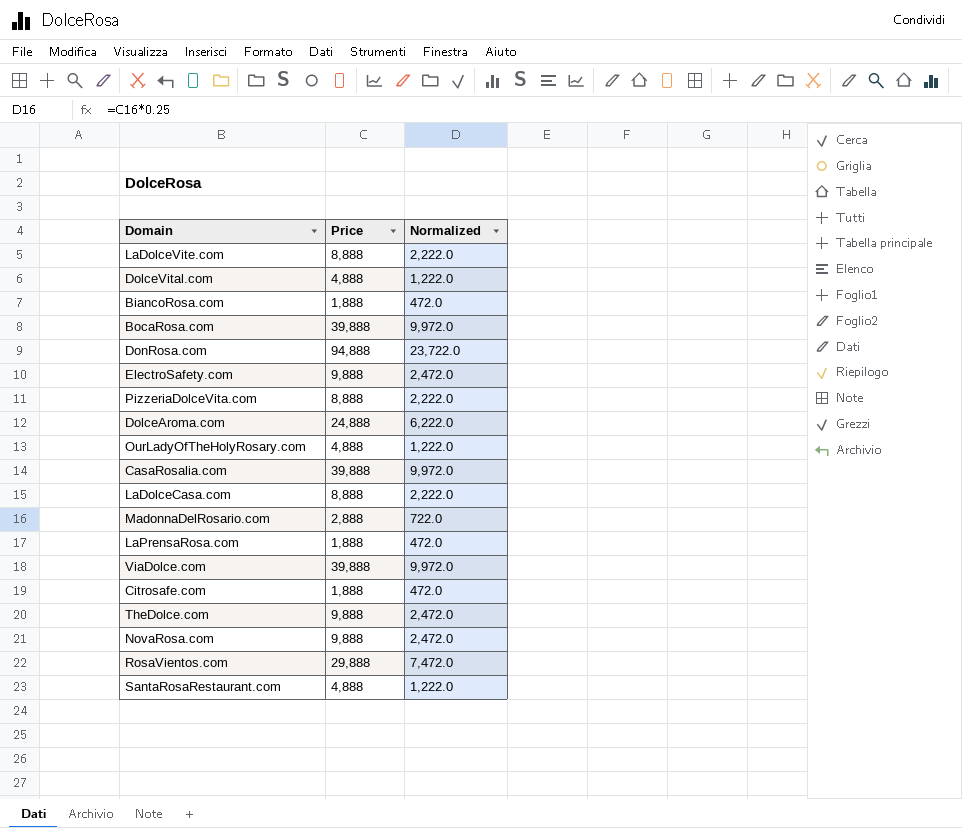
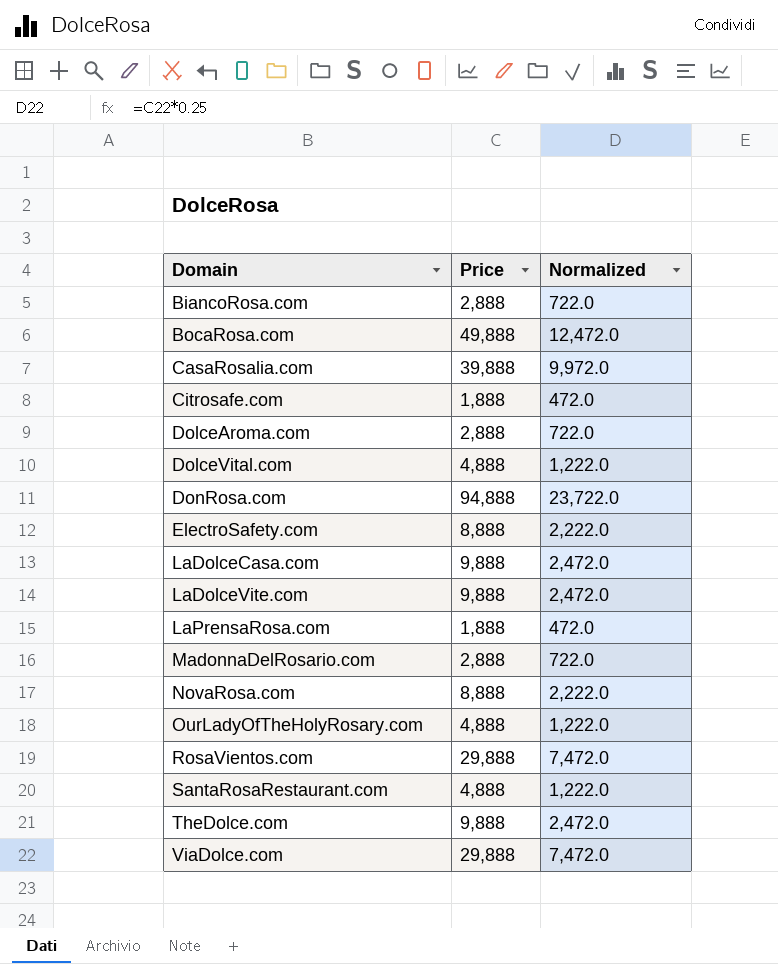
row order: none -> Domain ascending
row PizzeriaDolceVita.com: 8,888 | 2,222.0 -> none
BiancoRosa.com | Price: 1,888 -> 2,888
BiancoRosa.com | Normalized: 472.0 -> 722.0
BocaRosa.com | Price: 39,888 -> 49,888
BocaRosa.com | Normalized: 9,972.0 -> 12,472.0
DolceAroma.com | Price: 24,888 -> 2,888
DolceAroma.com | Normalized: 6,222.0 -> 722.0
ElectroSafety.com | Price: 9,888 -> 8,888
ElectroSafety.com | Normalized: 2,472.0 -> 2,222.0
LaDolceCasa.com | Price: 8,888 -> 9,888
LaDolceCasa.com | Normalized: 2,222.0 -> 2,472.0
LaDolceVite.com | Price: 8,888 -> 9,888
LaDolceVite.com | Normalized: 2,222.0 -> 2,472.0
NovaRosa.com | Price: 9,888 -> 8,888
NovaRosa.com | Normalized: 2,472.0 -> 2,222.0
ViaDolce.com | Price: 39,888 -> 29,888
ViaDolce.com | Normalized: 9,972.0 -> 7,472.0

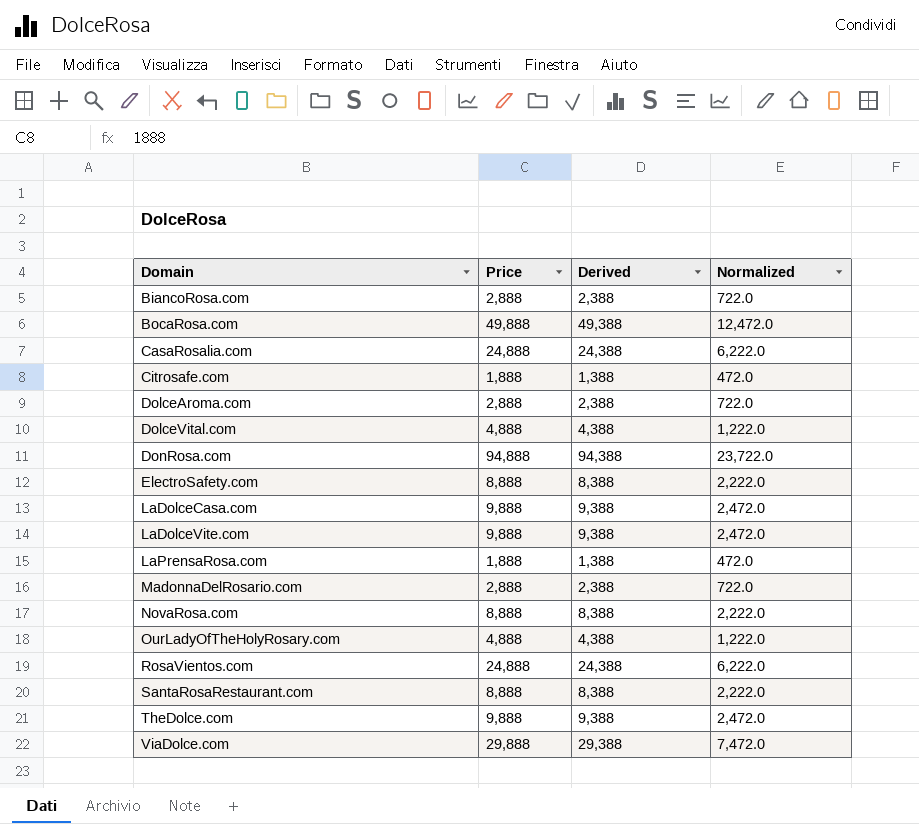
column Derived | formula: none -> [Price] - 500
CasaRosalia.com | Price: 39,888 -> 24,888
CasaRosalia.com | Normalized: 9,972.0 -> 6,222.0
RosaVientos.com | Price: 29,888 -> 24,888
RosaVientos.com | Normalized: 7,472.0 -> 6,222.0
SantaRosaRestaurant.com | Price: 4,888 -> 8,888
SantaRosaRestaurant.com | Normalized: 1,222.0 -> 2,222.0

